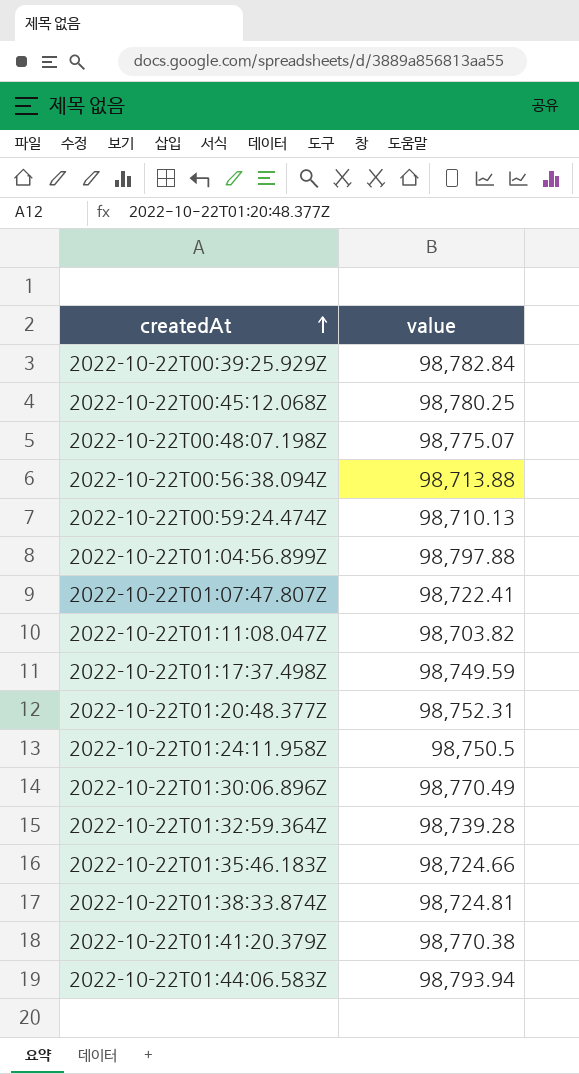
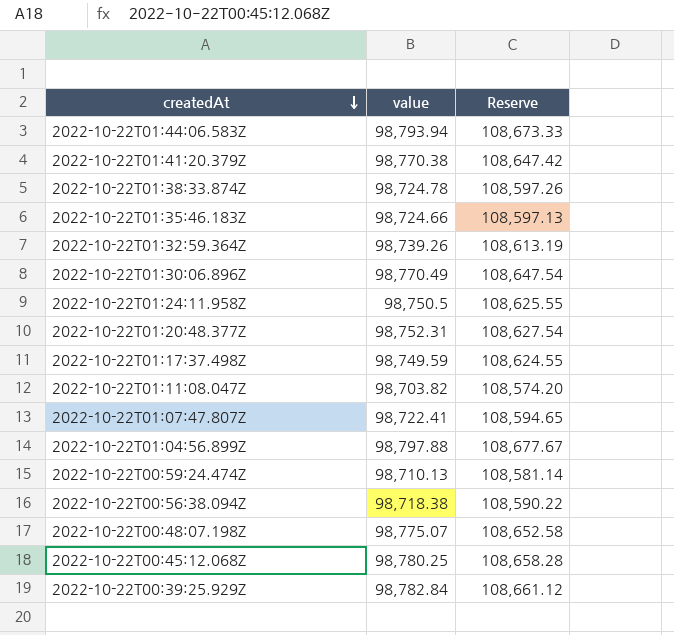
row order: createdAt ascending -> createdAt descending
column Reserve | formula: none -> [value] * 1.1
2022-10-22T01:38:33.874Z | value: 98,724.81 -> 98,724.78
2022-10-22T01:32:59.364Z | value: 98,739.28 -> 98,739.26
2022-10-22T00:56:38.094Z | value: 98,713.88 -> 98,718.38

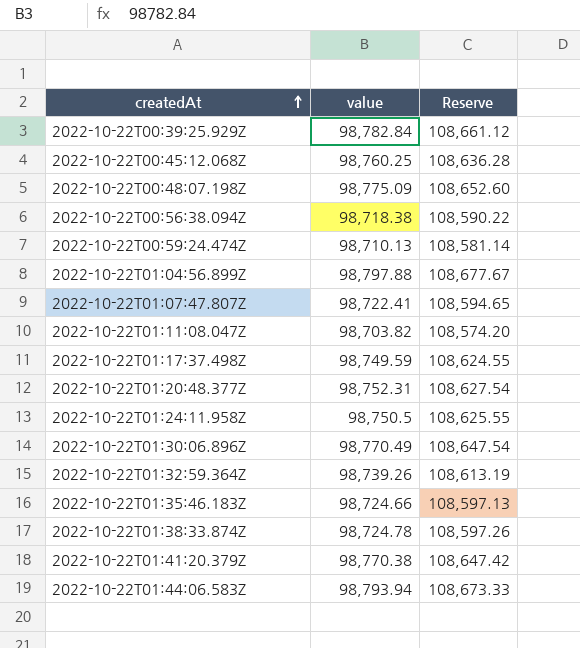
row order: createdAt descending -> createdAt ascending
2022-10-22T00:45:12.068Z | value: 98,780.25 -> 98,760.25
2022-10-22T00:45:12.068Z | Reserve: 108,658.28 -> 108,636.28
2022-10-22T00:48:07.198Z | value: 98,775.07 -> 98,775.09
2022-10-22T00:48:07.198Z | Reserve: 108,652.58 -> 108,652.60

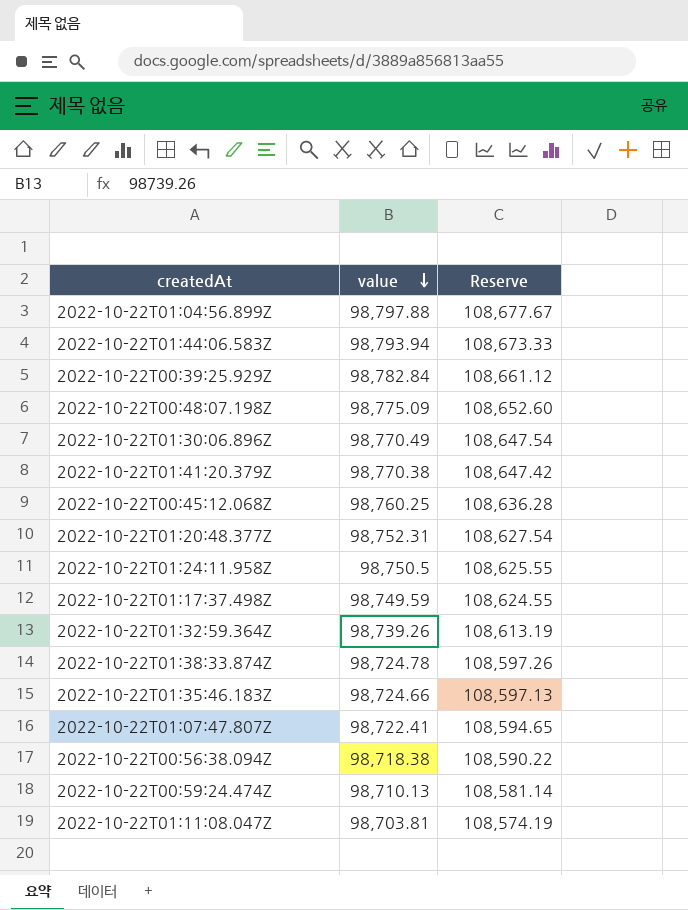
row order: createdAt ascending -> value descending
2022-10-22T01:11:08.047Z | value: 98,703.82 -> 98,703.81
2022-10-22T01:11:08.047Z | Reserve: 108,574.20 -> 108,574.19

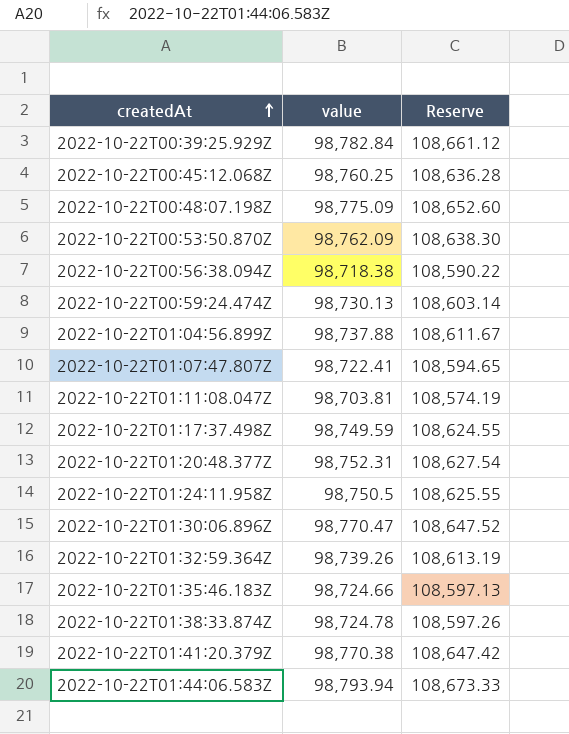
row order: value descending -> createdAt ascending
row 2022-10-22T00:53:50.870Z: none -> 98,762.09 | 108,638.30
2022-10-22T00:59:24.474Z | value: 98,710.13 -> 98,730.13
2022-10-22T00:59:24.474Z | Reserve: 108,581.14 -> 108,603.14
2022-10-22T01:04:56.899Z | value: 98,797.88 -> 98,737.88
2022-10-22T01:04:56.899Z | Reserve: 108,677.67 -> 108,611.67
2022-10-22T01:30:06.896Z | value: 98,770.49 -> 98,770.47
2022-10-22T01:30:06.896Z | Reserve: 108,647.54 -> 108,647.52

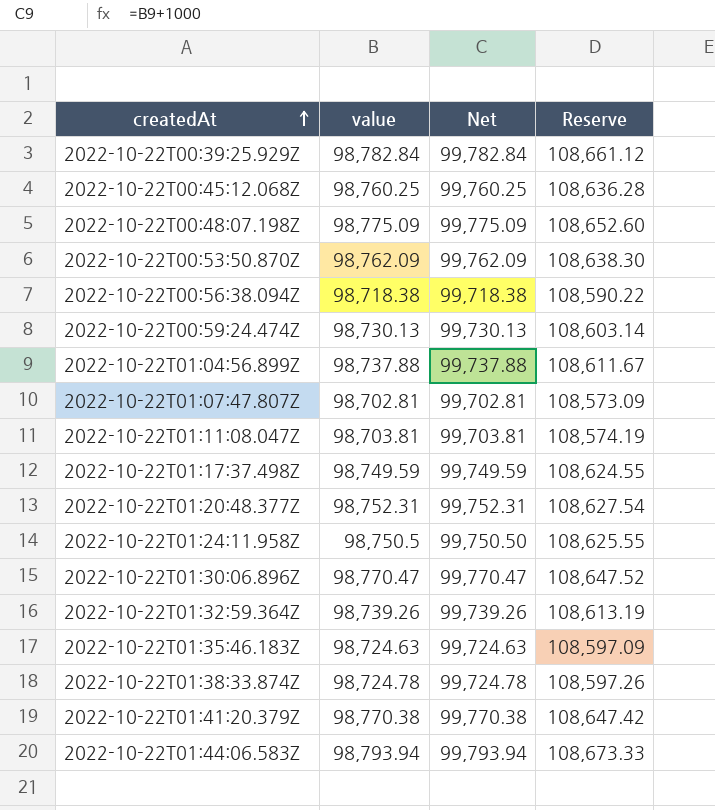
column Net | formula: none -> [value] + 1000
2022-10-22T01:07:47.807Z | value: 98,722.41 -> 98,702.81
2022-10-22T01:07:47.807Z | Reserve: 108,594.65 -> 108,573.09
2022-10-22T01:35:46.183Z | value: 98,724.66 -> 98,724.63
2022-10-22T01:35:46.183Z | Reserve: 108,597.13 -> 108,597.09

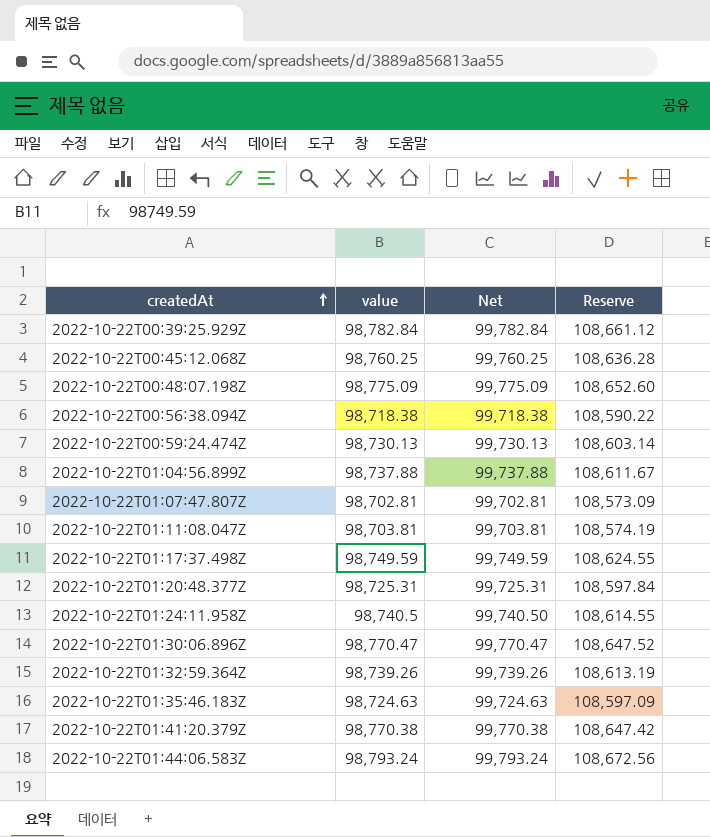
row 2022-10-22T00:53:50.870Z: 98,762.09 | 99,762.09 | 108,638.30 -> none
row 2022-10-22T01:38:33.874Z: 98,724.78 | 99,724.78 | 108,597.26 -> none
2022-10-22T01:20:48.377Z | value: 98,752.31 -> 98,725.31
2022-10-22T01:20:48.377Z | Net: 99,752.31 -> 99,725.31
2022-10-22T01:20:48.377Z | Reserve: 108,627.54 -> 108,597.84
2022-10-22T01:24:11.958Z | value: 98,750.5 -> 98,740.5
2022-10-22T01:24:11.958Z | Net: 99,750.50 -> 99,740.50
2022-10-22T01:24:11.958Z | Reserve: 108,625.55 -> 108,614.55
2022-10-22T01:44:06.583Z | value: 98,793.94 -> 98,793.24
2022-10-22T01:44:06.583Z | Net: 99,793.94 -> 99,793.24
2022-10-22T01:44:06.583Z | Reserve: 108,673.33 -> 108,672.56

